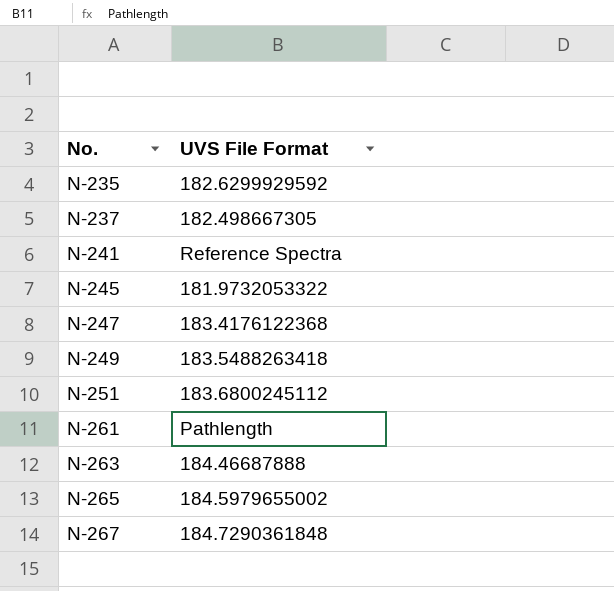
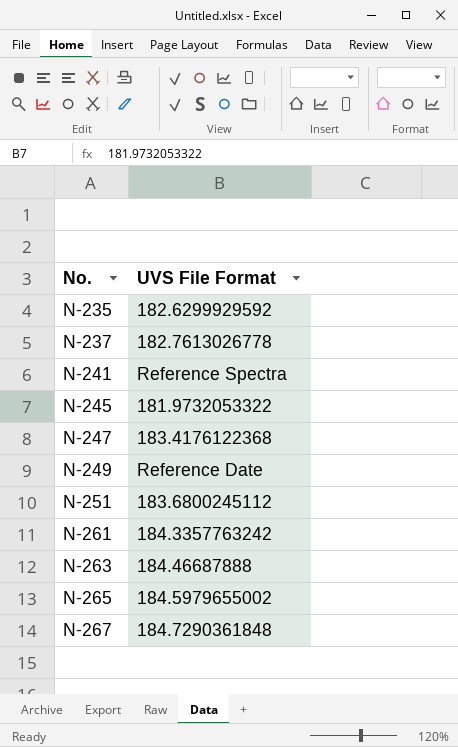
N-237 | UVS File Format: 182.498667305 -> 182.7613026778
N-249 | UVS File Format: 183.5488263418 -> Reference Date
N-261 | UVS File Format: Pathlength -> 184.3357763242

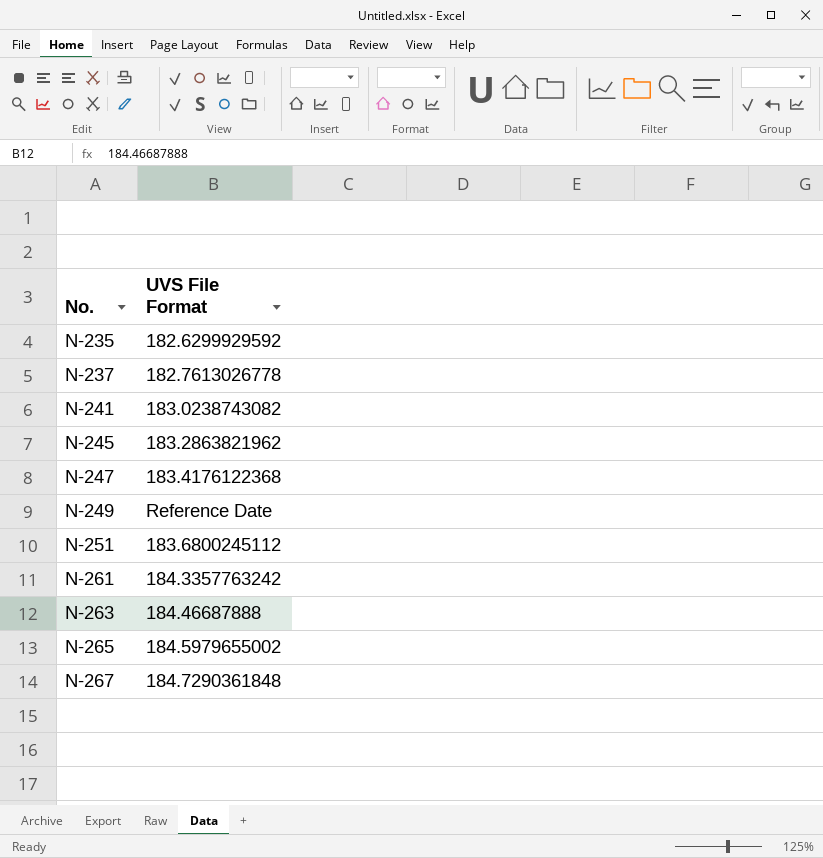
N-241 | UVS File Format: Reference Spectra -> 183.0238743082
N-245 | UVS File Format: 181.9732053322 -> 183.2863821962

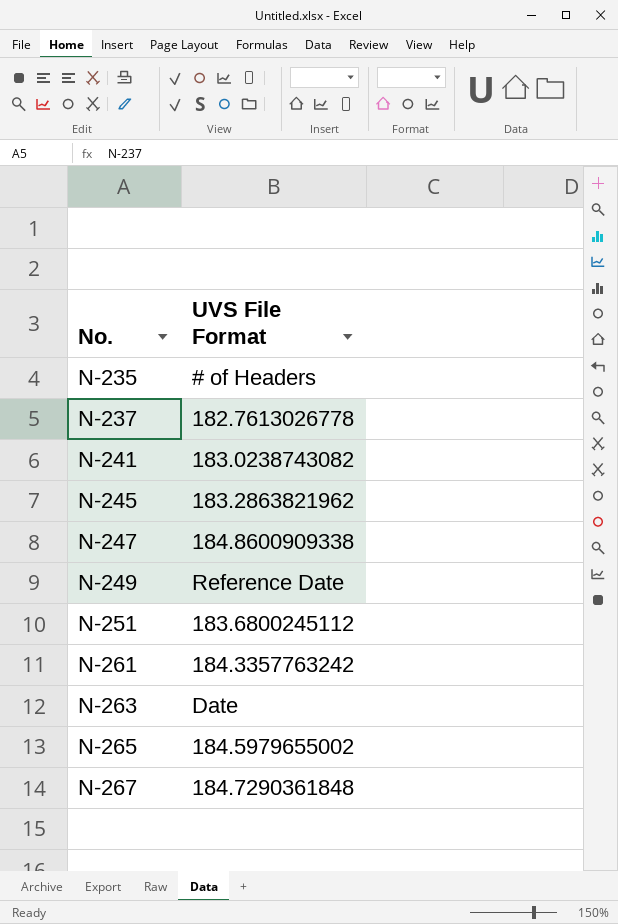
N-235 | UVS File Format: 182.6299929592 -> # of Headers
N-247 | UVS File Format: 183.4176122368 -> 184.8600909338
N-263 | UVS File Format: 184.46687888 -> Date

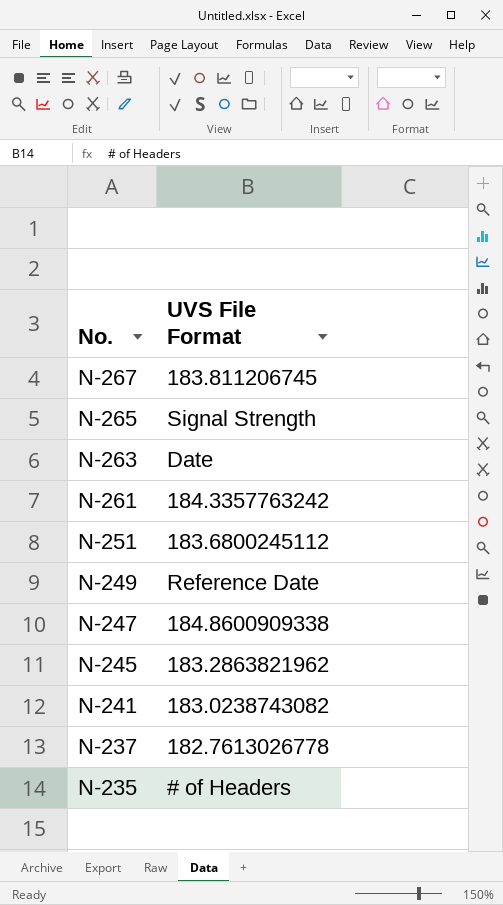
row order: No. ascending -> No. descending
N-267 | UVS File Format: 184.7290361848 -> 183.811206745
N-265 | UVS File Format: 184.5979655002 -> Signal Strength

